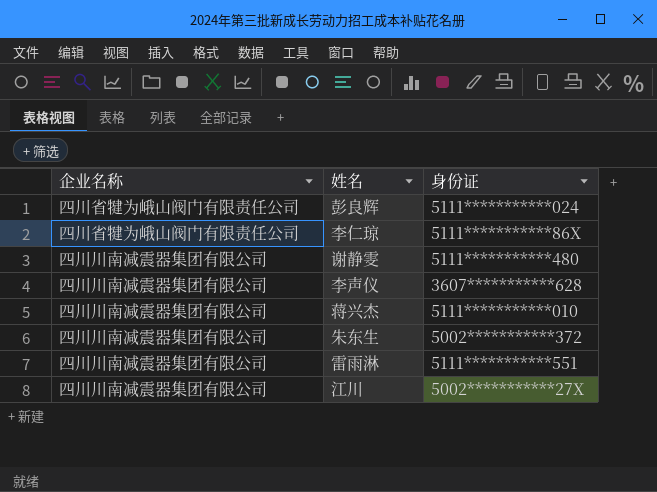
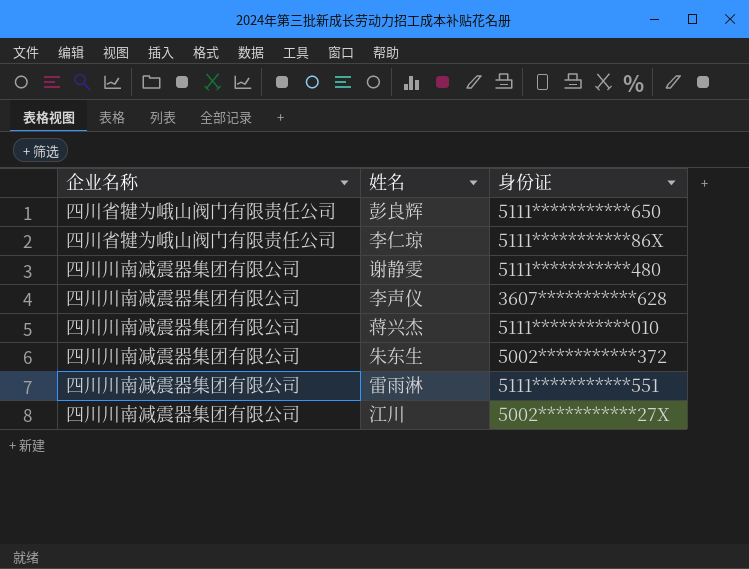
彭良辉 | 身份证: 5111***********024 -> 5111***********650

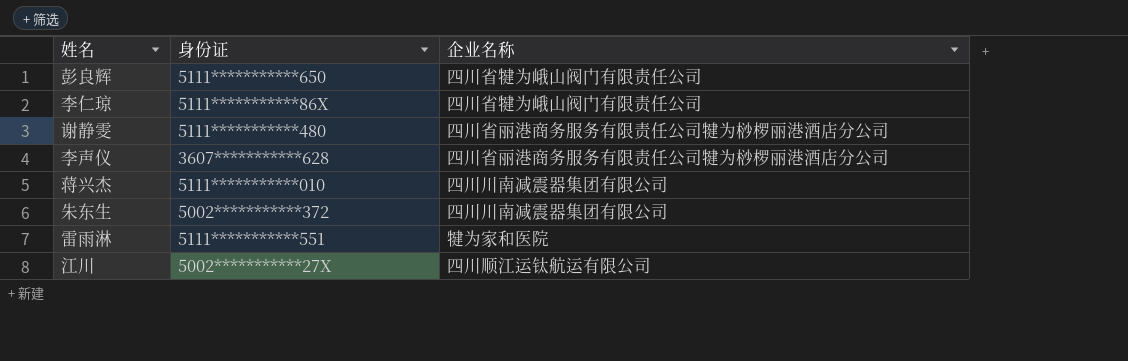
column 企业名称 | position: 1 -> 3
谢静雯 | 企业名称: 四川川南减震器集团有限公司 -> 四川省丽港商务服务有限责任公司犍为桫椤丽港酒店分公司
李声仪 | 企业名称: 四川川南减震器集团有限公司 -> 四川省丽港商务服务有限责任公司犍为桫椤丽港酒店分公司
雷雨淋 | 企业名称: 四川川南减震器集团有限公司 -> 犍为家和医院
江川 | 企业名称: 四川川南减震器集团有限公司 -> 四川顺江运钛航运有限公司

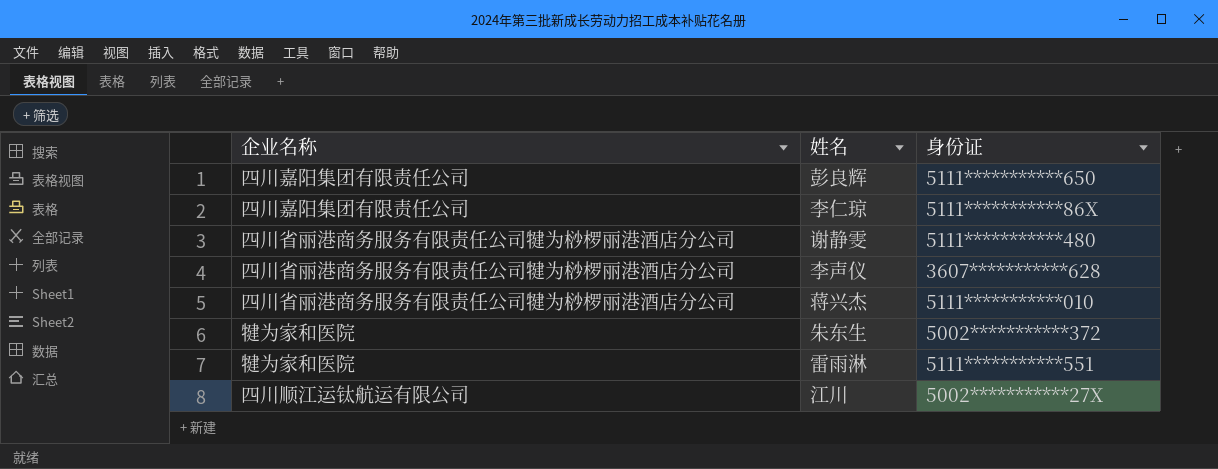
column 企业名称 | position: 3 -> 1
彭良辉 | 企业名称: 四川省犍为峨山阀门有限责任公司 -> 四川嘉阳集团有限责任公司
李仁琼 | 企业名称: 四川省犍为峨山阀门有限责任公司 -> 四川嘉阳集团有限责任公司
蒋兴杰 | 企业名称: 四川川南减震器集团有限公司 -> 四川省丽港商务服务有限责任公司犍为桫椤丽港酒店分公司
朱东生 | 企业名称: 四川川南减震器集团有限公司 -> 犍为家和医院

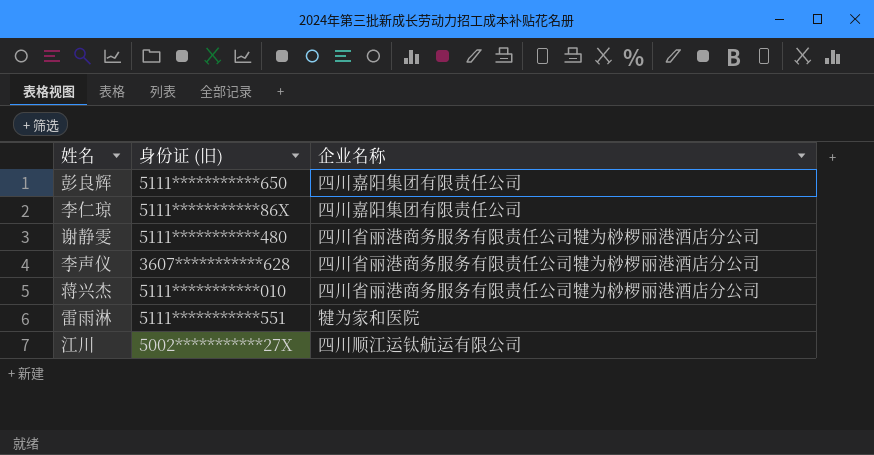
column name: 身份证 -> 身份证 (旧)
column 企业名称 | position: 1 -> 3
row 朱东生: 犍为家和医院 | 5002***********372 -> none

